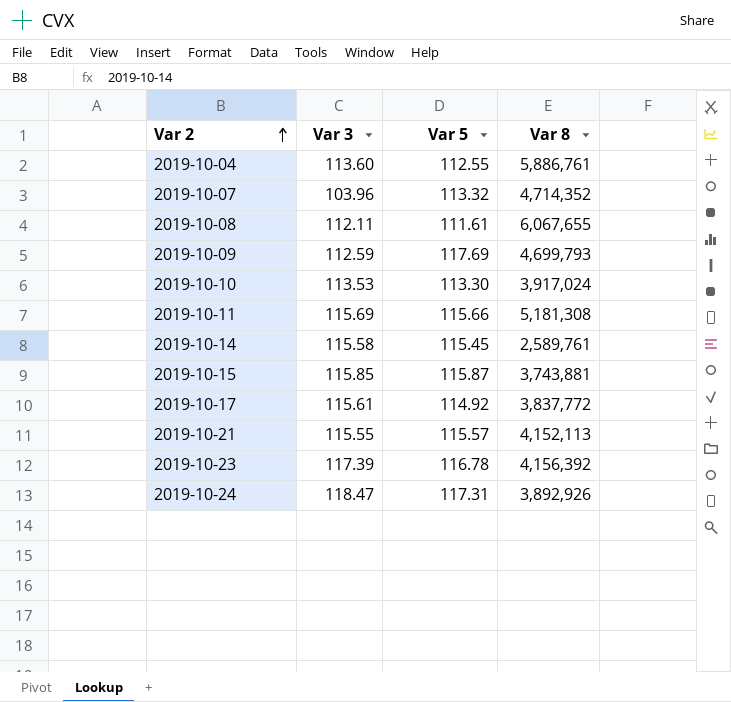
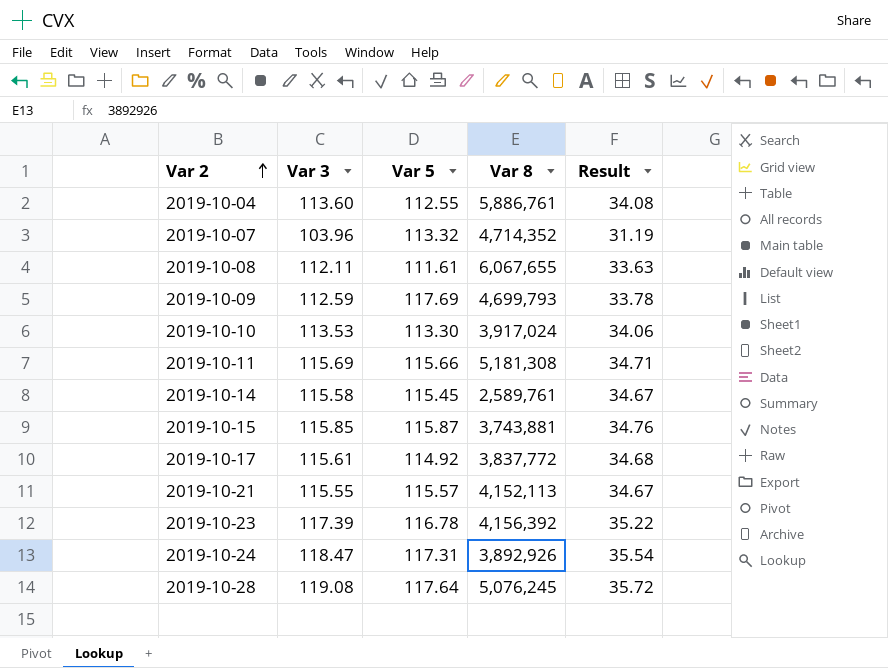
column Result | formula: none -> [Var 3] * 0.3
row 2019-10-28: none -> 119.08 | 117.64 | 5,076,245 | 35.72

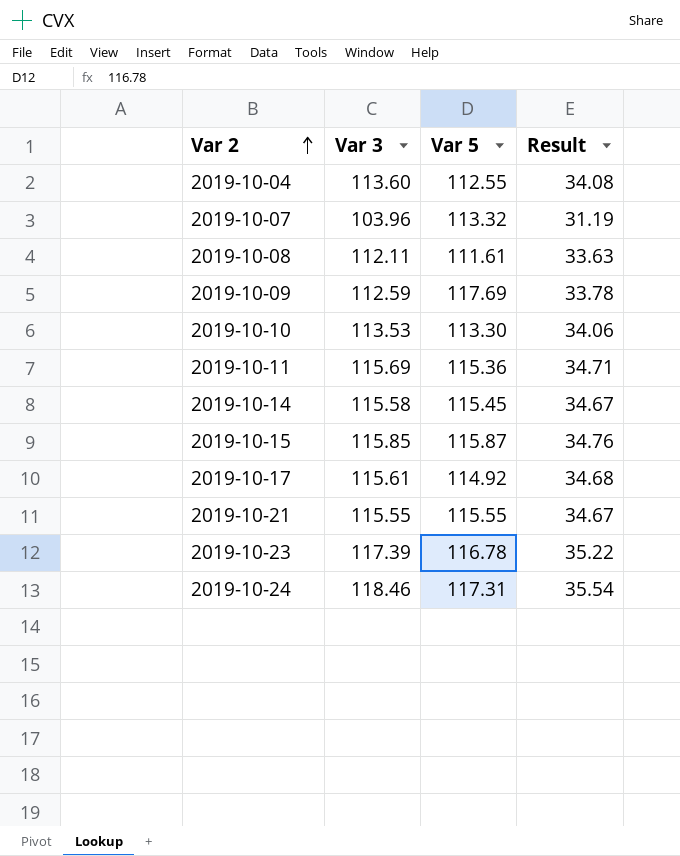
column Var 8 | position: 4 -> none
row 2019-10-28: 119.08 | 117.64 | 5,076,245 | 35.72 -> none
2019-10-11 | Var 5: 115.66 -> 115.36
2019-10-21 | Var 5: 115.57 -> 115.55
2019-10-24 | Var 3: 118.47 -> 118.46

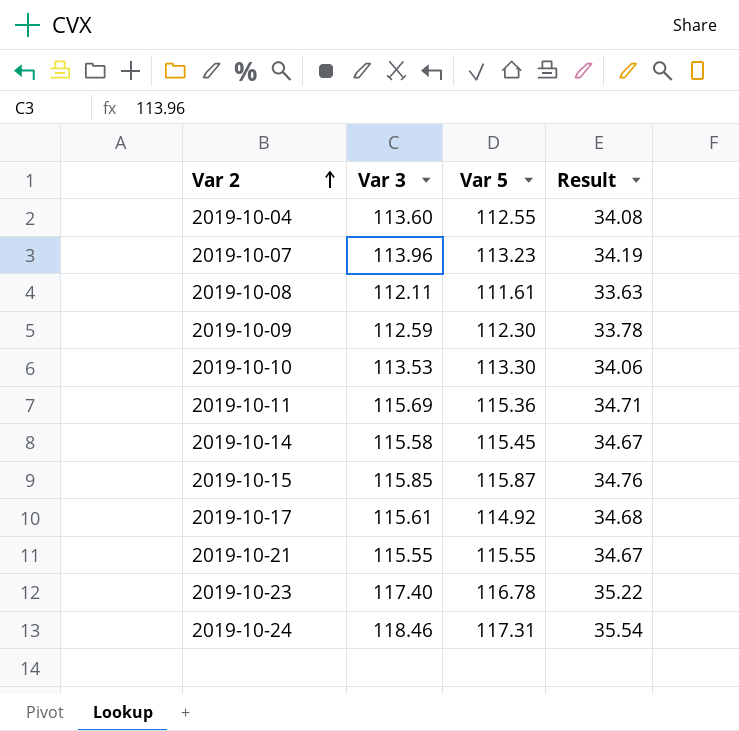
2019-10-07 | Var 3: 103.96 -> 113.96
2019-10-07 | Var 5: 113.32 -> 113.23
2019-10-07 | Result: 31.19 -> 34.19
2019-10-09 | Var 5: 117.69 -> 112.30
2019-10-23 | Var 3: 117.39 -> 117.40

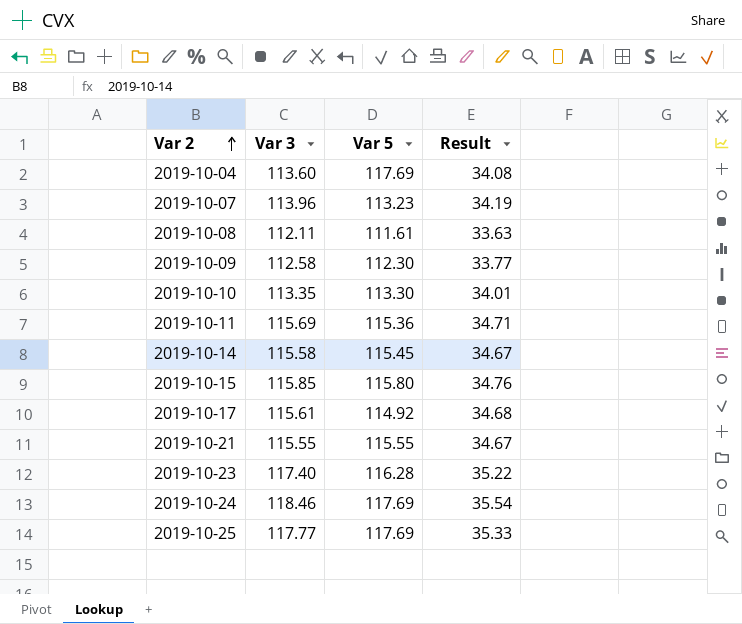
2019-10-04 | Var 5: 112.55 -> 117.69
2019-10-09 | Var 3: 112.59 -> 112.58
2019-10-09 | Result: 33.78 -> 33.77
2019-10-10 | Var 3: 113.53 -> 113.35
2019-10-10 | Result: 34.06 -> 34.01
2019-10-15 | Var 5: 115.87 -> 115.80
2019-10-23 | Var 5: 116.78 -> 116.28
2019-10-24 | Var 5: 117.31 -> 117.69
row 2019-10-25: none -> 117.77 | 117.69 | 35.33

